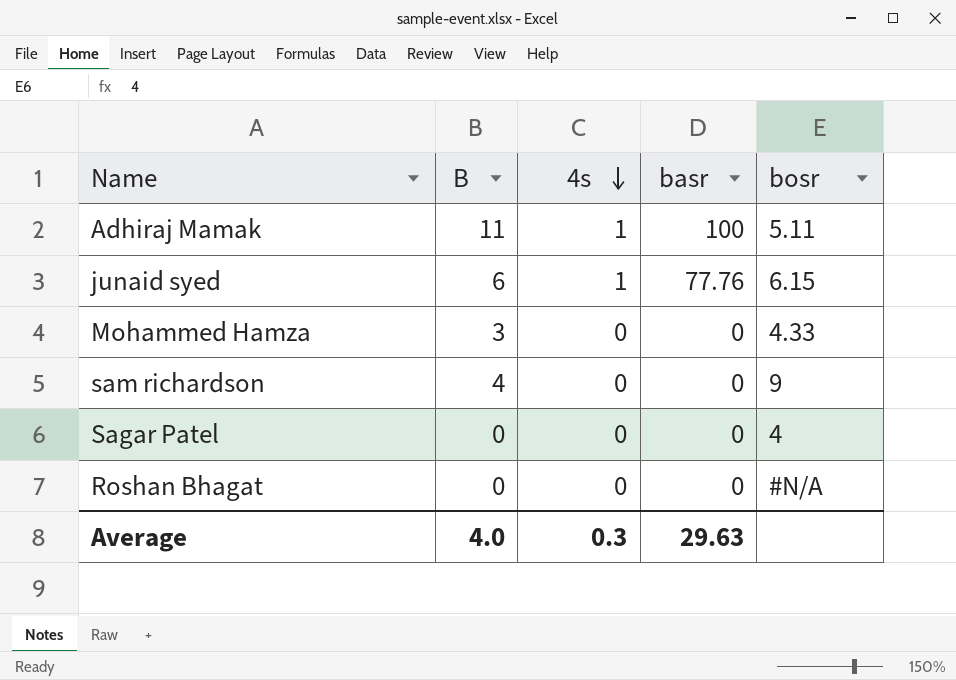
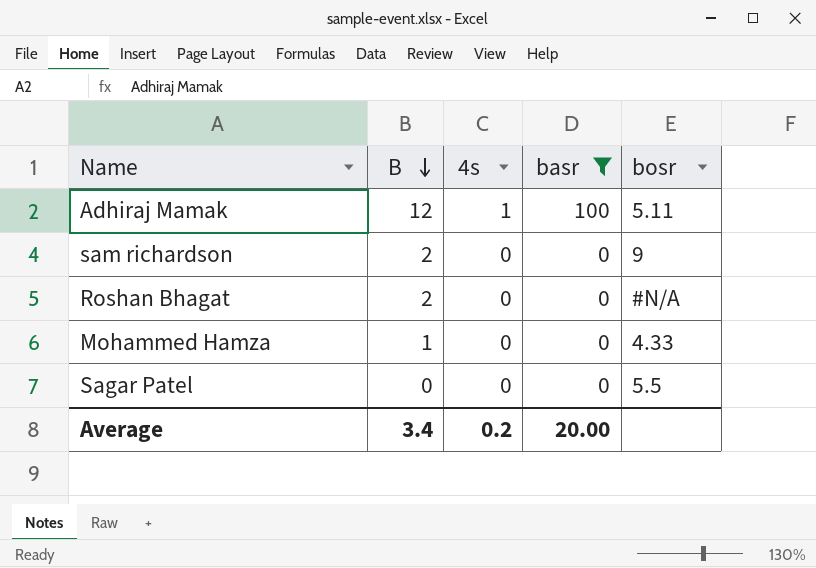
filter: none -> basr != 77.76
row order: 4s descending -> B descending
Adhiraj Mamak | B: 11 -> 12
sam richardson | B: 4 -> 2
Roshan Bhagat | B: 0 -> 2
Mohammed Hamza | B: 3 -> 1
Sagar Patel | bosr: 4 -> 5.5
Average | B: 4.0 -> 3.4
Average | 4s: 0.3 -> 0.2
Average | basr: 29.63 -> 20.00

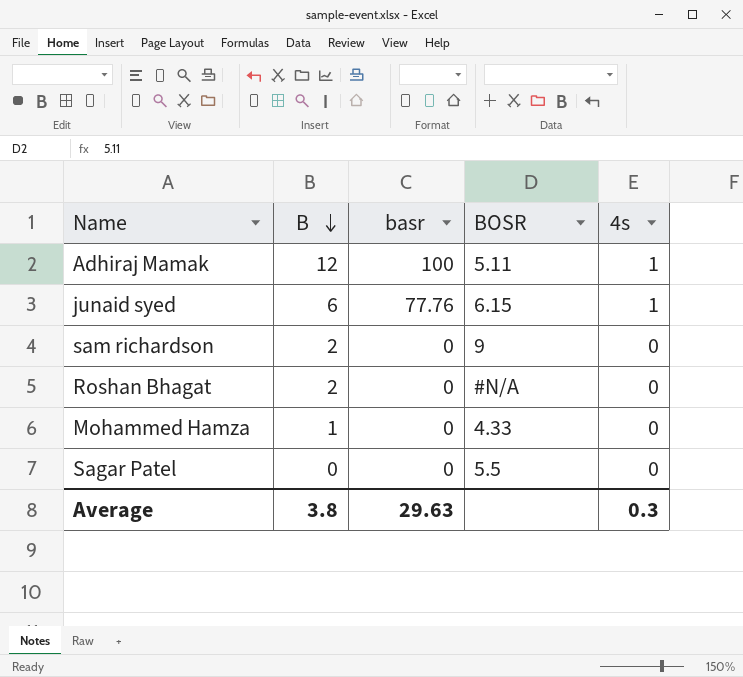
filter: basr != 77.76 -> none
column name: bosr -> BOSR
column 4s | position: 3 -> 5
Average | B: 3.4 -> 3.8
Average | basr: 20.00 -> 29.63
Average | 4s: 0.2 -> 0.3

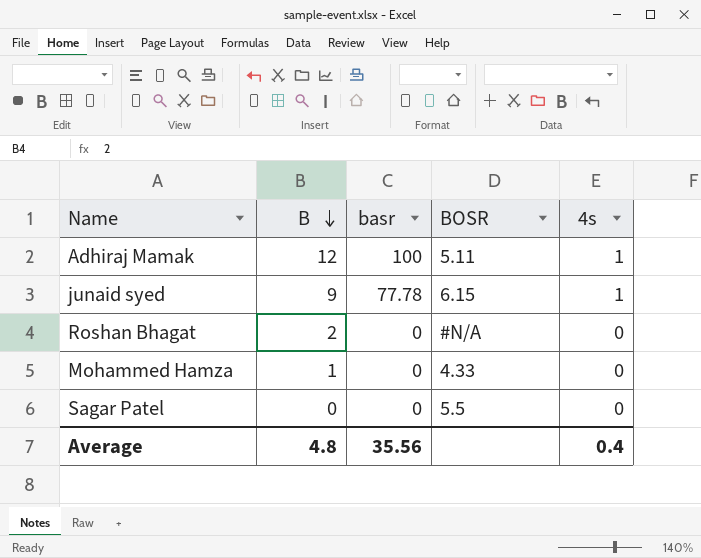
row sam richardson: 2 | 0 | 9 | 0 -> none
junaid syed | B: 6 -> 9
junaid syed | basr: 77.76 -> 77.78
Average | B: 3.8 -> 4.8
Average | basr: 29.63 -> 35.56
Average | 4s: 0.3 -> 0.4

